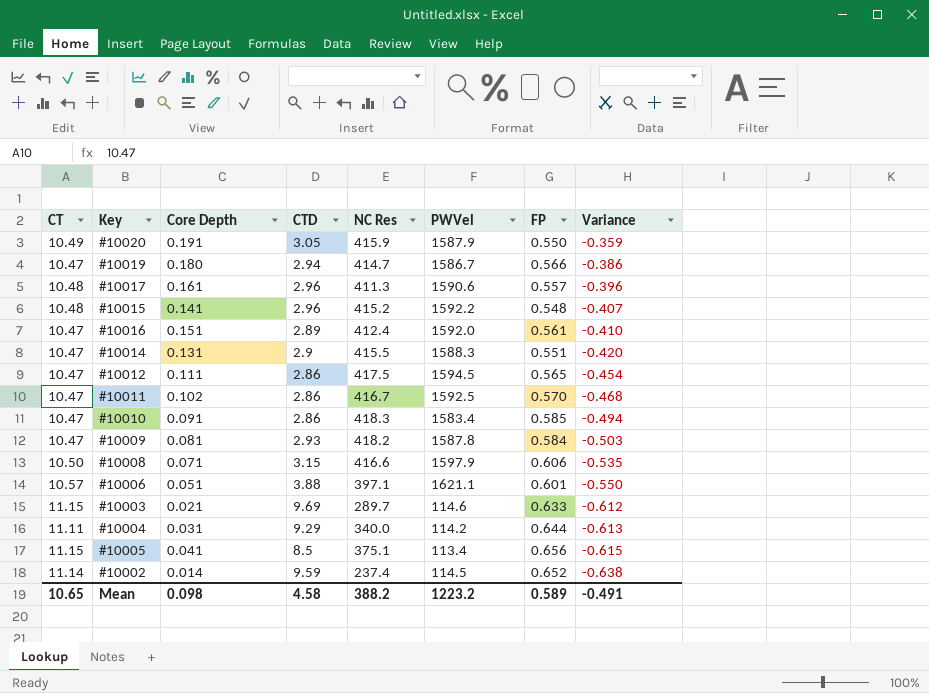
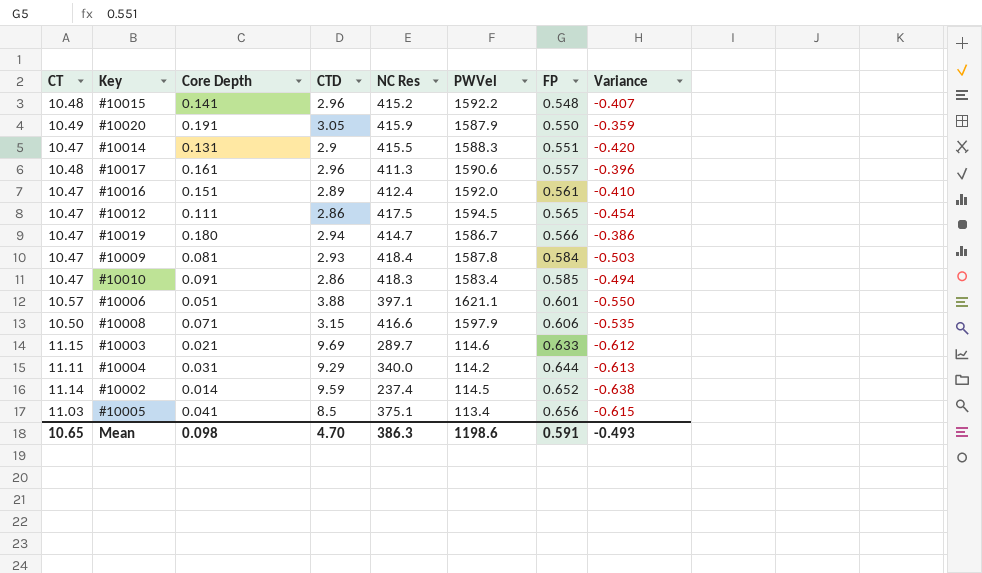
row order: Variance descending -> FP ascending
row #10011: 10.47 | 0.102 | 2.86 | 416.7 | 1592.5 | 0.570 | -0.468 -> none
#10009 | NC Res: 418.2 -> 418.4
#10005 | CT: 11.15 -> 11.03
Mean | CTD: 4.58 -> 4.70
Mean | NC Res: 388.2 -> 386.3
Mean | PWVel: 1223.2 -> 1198.6
Mean | FP: 0.589 -> 0.591
Mean | Variance: -0.491 -> -0.493

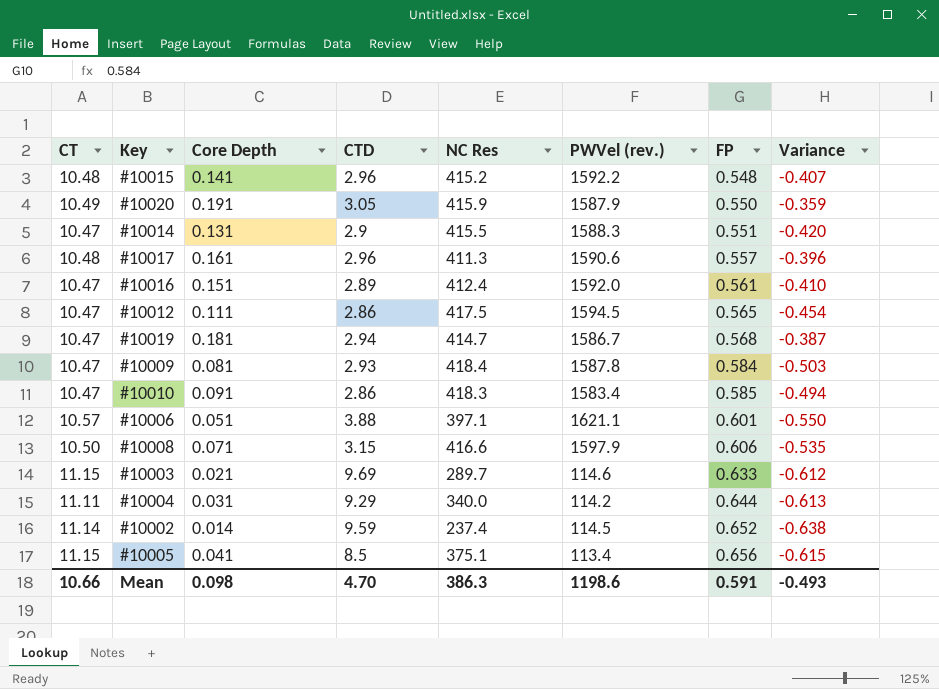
column name: PWVel -> PWVel (rev.)
#10019 | Core Depth: 0.180 -> 0.181
#10019 | FP: 0.566 -> 0.568
#10019 | Variance: -0.386 -> -0.387
#10005 | CT: 11.03 -> 11.15
Mean | CT: 10.65 -> 10.66

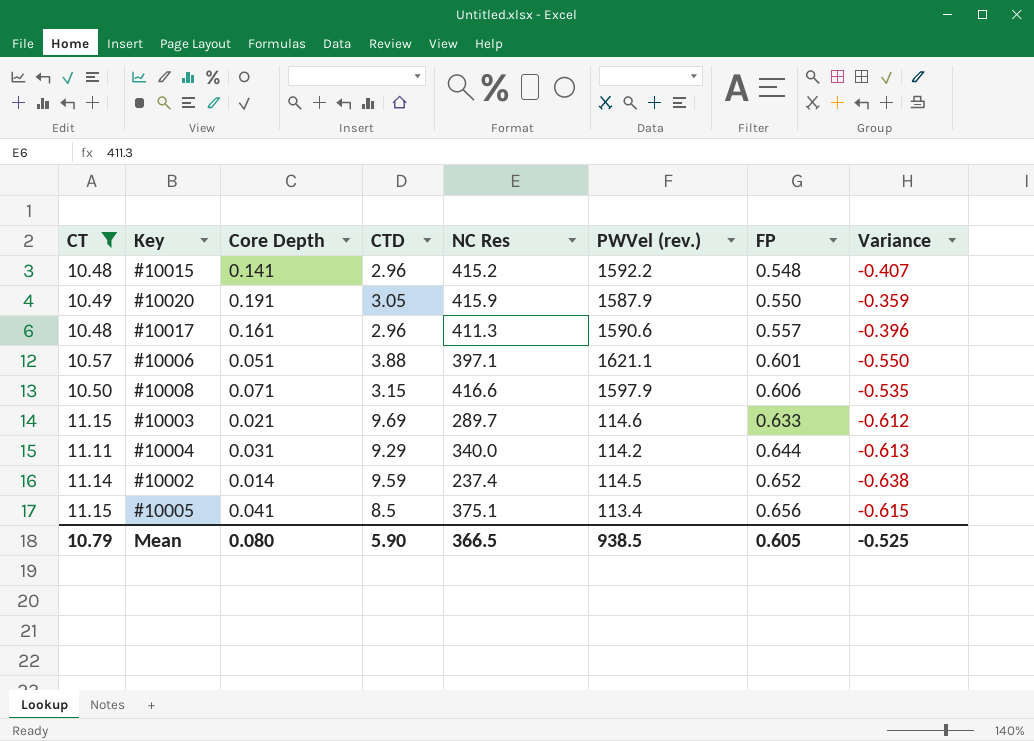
filter: none -> CT != 10.47
Mean | CT: 10.66 -> 10.79
Mean | Core Depth: 0.098 -> 0.080
Mean | CTD: 4.70 -> 5.90
Mean | NC Res: 386.3 -> 366.5
Mean | PWVel (rev.): 1198.6 -> 938.5
Mean | FP: 0.591 -> 0.605
Mean | Variance: -0.493 -> -0.525

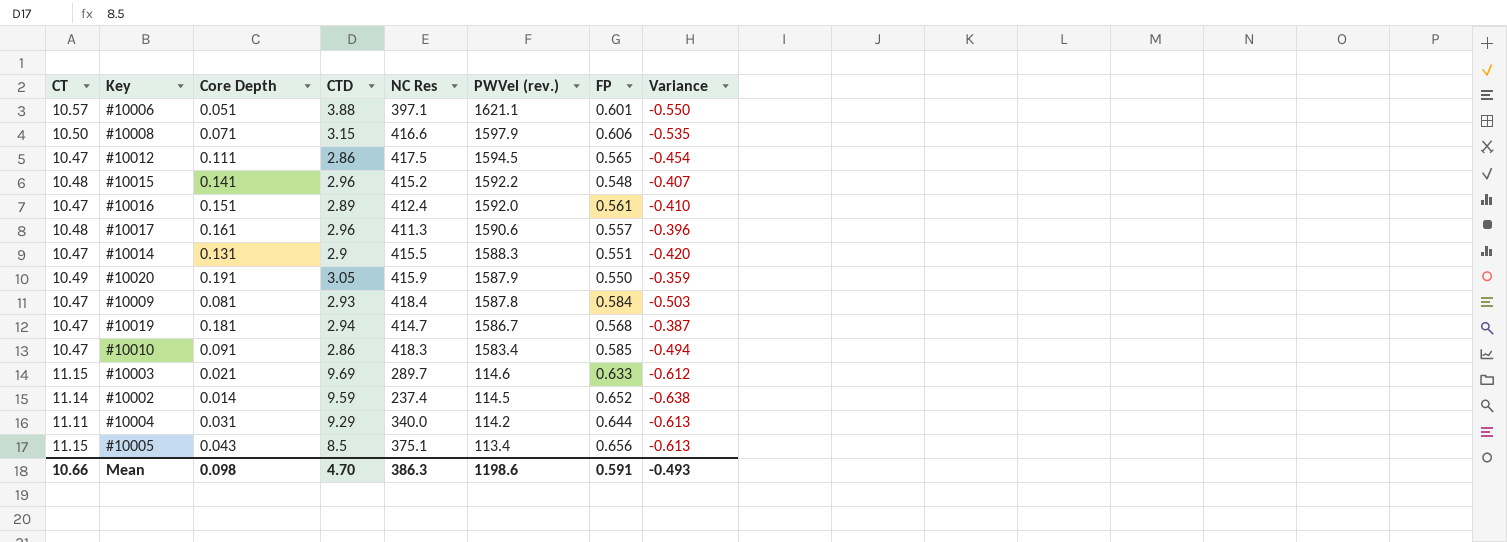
filter: CT != 10.47 -> none
row order: FP ascending -> PWVel (rev.) descending
#10005 | Core Depth: 0.041 -> 0.043
#10005 | Variance: -0.615 -> -0.613
Mean | CT: 10.79 -> 10.66
Mean | Core Depth: 0.080 -> 0.098
Mean | CTD: 5.90 -> 4.70
Mean | NC Res: 366.5 -> 386.3
Mean | PWVel (rev.): 938.5 -> 1198.6
Mean | FP: 0.605 -> 0.591
Mean | Variance: -0.525 -> -0.493

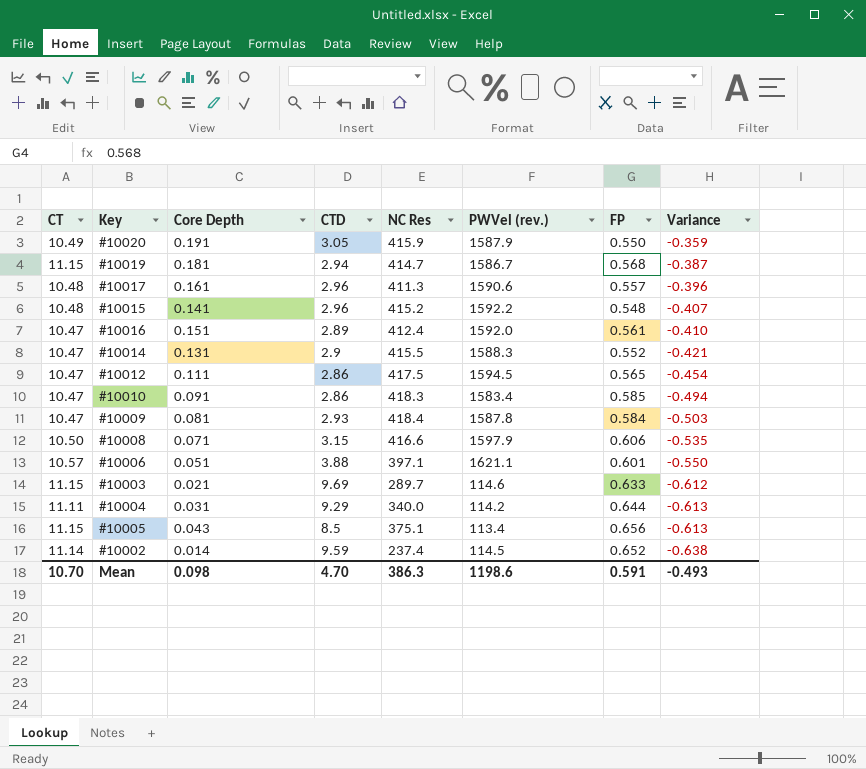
row order: PWVel (rev.) descending -> Variance descending
#10019 | CT: 10.47 -> 11.15
#10014 | FP: 0.551 -> 0.552
#10014 | Variance: -0.420 -> -0.421
Mean | CT: 10.66 -> 10.70

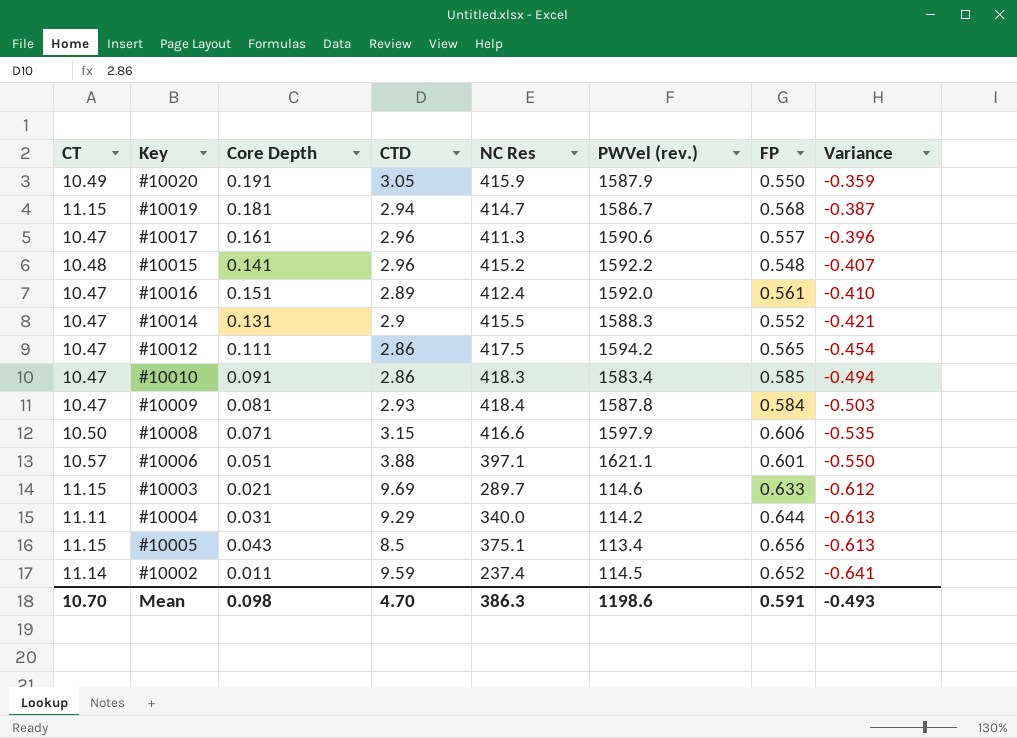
#10017 | CT: 10.48 -> 10.47
#10012 | PWVel (rev.): 1594.5 -> 1594.2
#10002 | Core Depth: 0.014 -> 0.011
#10002 | Variance: -0.638 -> -0.641

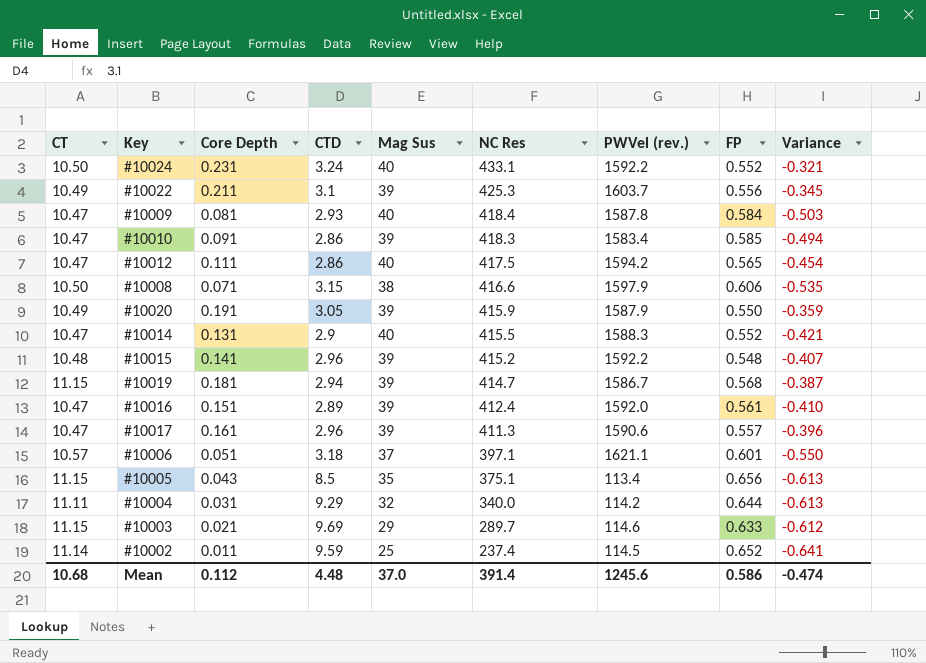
row order: Variance descending -> NC Res descending
column Mag Sus | position: none -> 5
row #10024: none -> 10.50 | 0.231 | 3.24 | 40 | 433.1 | 1592.2 | 0.552 | -0.321
row #10022: none -> 10.49 | 0.211 | 3.1 | 39 | 425.3 | 1603.7 | 0.556 | -0.345
#10006 | CTD: 3.88 -> 3.18
Mean | CT: 10.70 -> 10.68
Mean | Core Depth: 0.098 -> 0.112
Mean | CTD: 4.70 -> 4.48
Mean | NC Res: 386.3 -> 391.4
Mean | PWVel (rev.): 1198.6 -> 1245.6
Mean | FP: 0.591 -> 0.586
Mean | Variance: -0.493 -> -0.474

